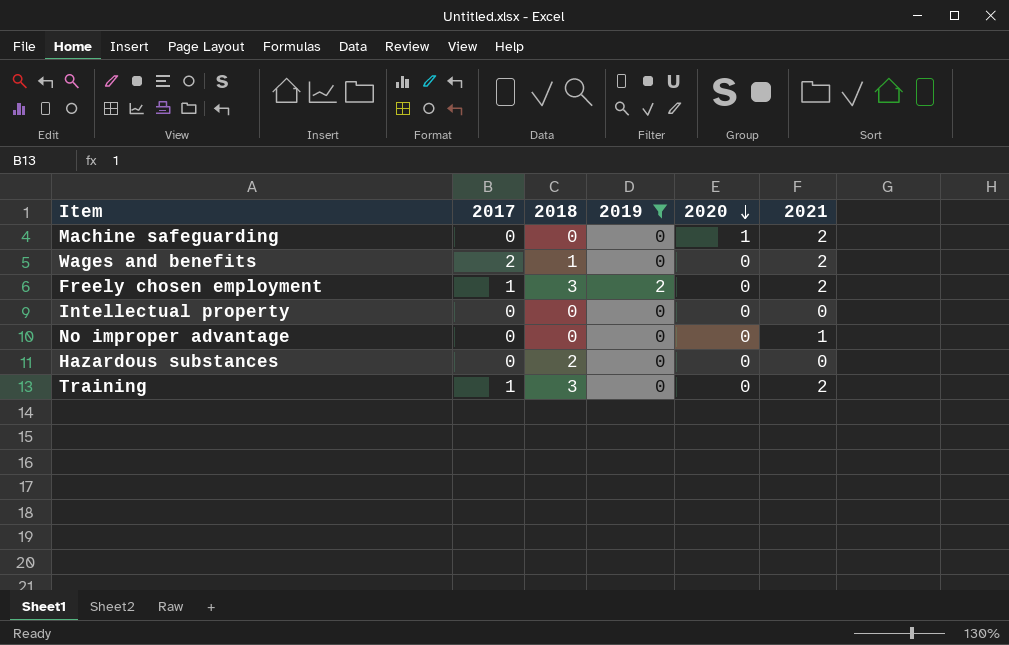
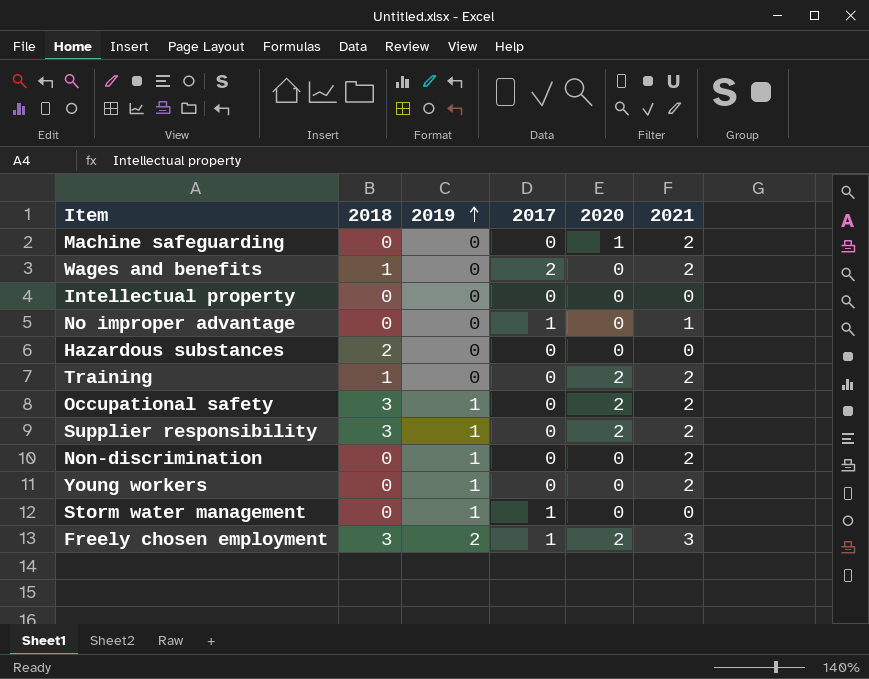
filter: 2019 != 1 -> none
row order: 2020 descending -> 2019 ascending
column 2017 | position: 2 -> 4
No improper advantage | 2017: 0 -> 1
Training | 2018: 3 -> 1
Training | 2017: 1 -> 0
Training | 2020: 0 -> 2
Freely chosen employment | 2020: 0 -> 2
Freely chosen employment | 2021: 2 -> 3

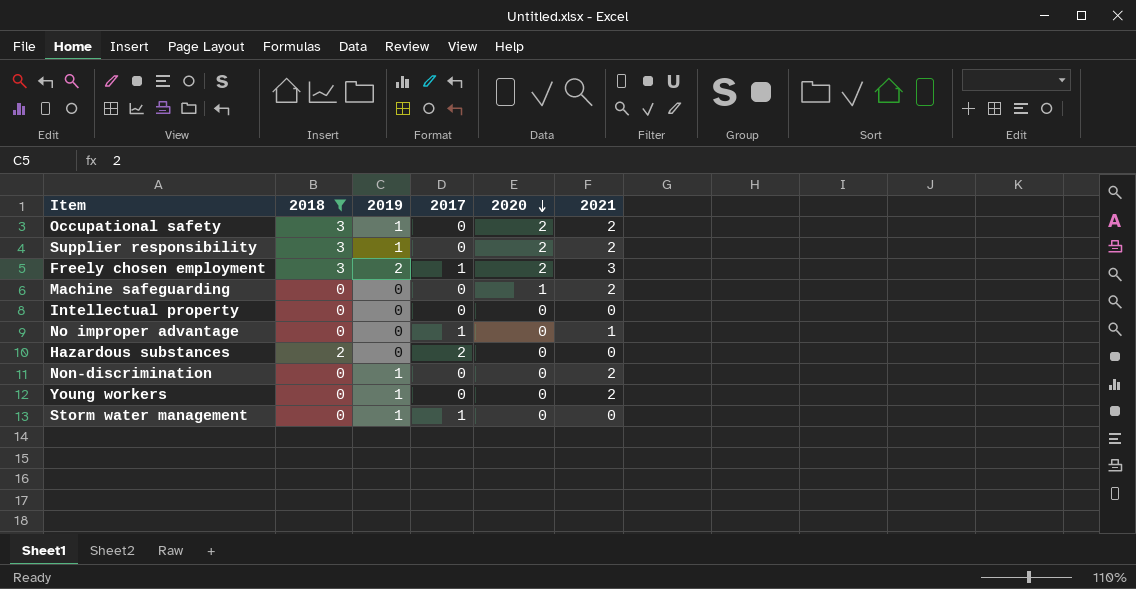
filter: none -> 2018 != 1
row order: 2019 ascending -> 2020 descending
Hazardous substances | 2017: 0 -> 2

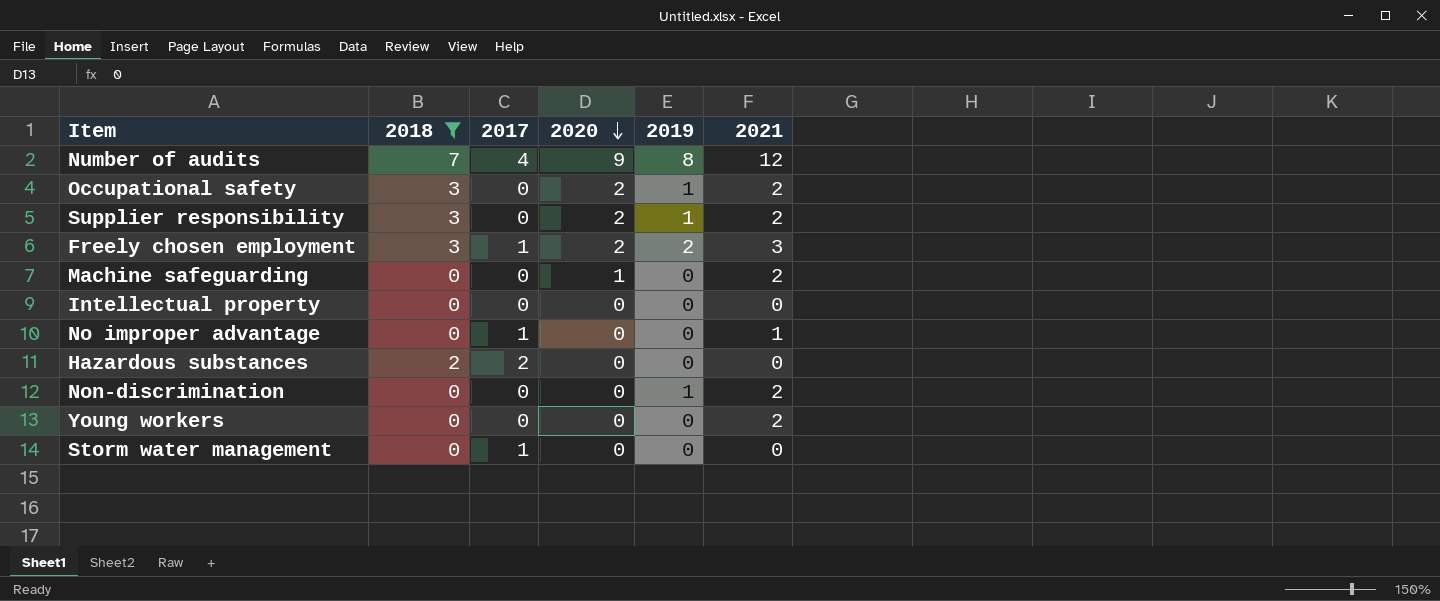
column 2019 | position: 3 -> 5
row Number of audits: none -> 7 | 4 | 9 | 8 | 12
Young workers | 2019: 1 -> 0
Storm water management | 2019: 1 -> 0

